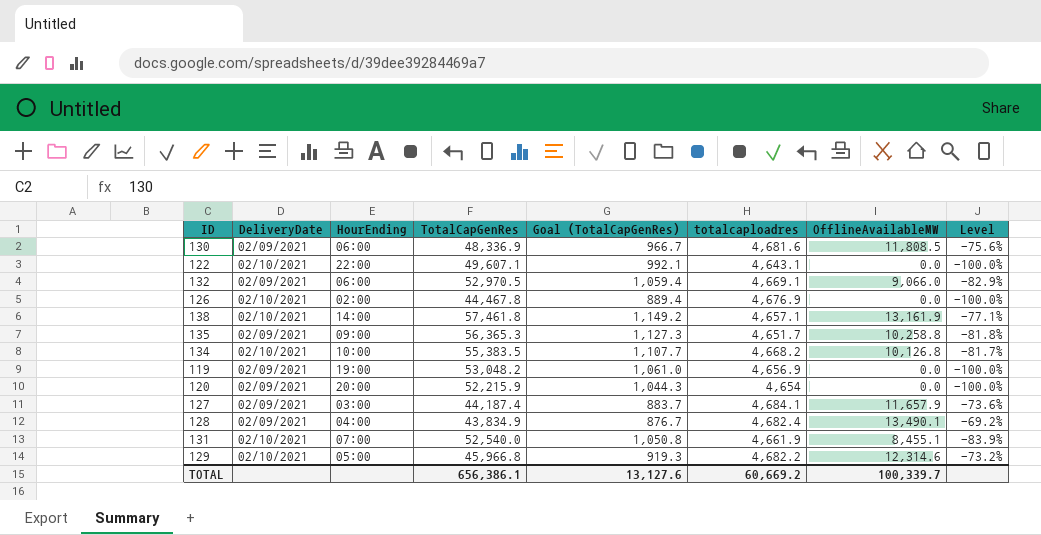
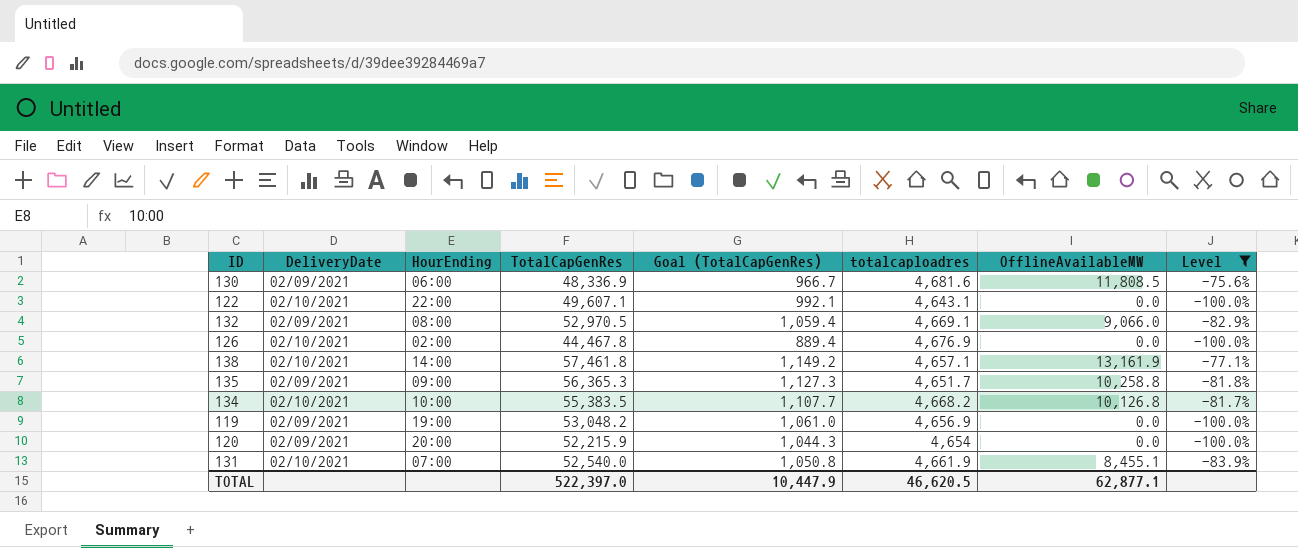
filter: none -> Level <= -75.6%
132 | HourEnding: 06:00 -> 08:00
TOTAL | TotalCapGenRes: 656,386.1 -> 522,397.0
TOTAL | Goal (TotalCapGenRes): 13,127.6 -> 10,447.9
TOTAL | totalcaploadres: 60,669.2 -> 46,620.5
TOTAL | OfflineAvailableMW: 100,339.7 -> 62,877.1

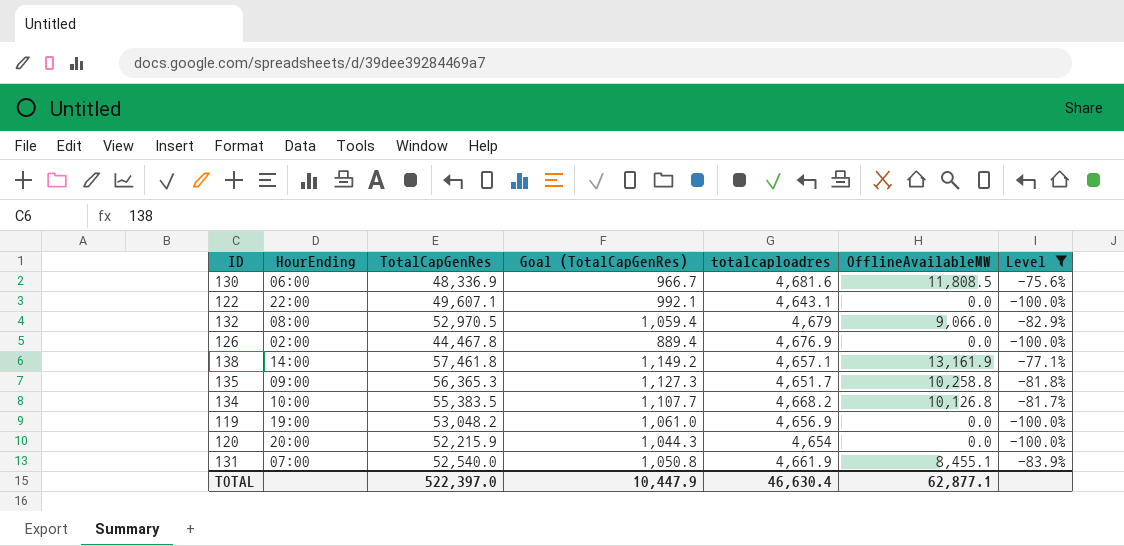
column DeliveryDate | position: 2 -> none
132 | totalcaploadres: 4,669.1 -> 4,679
TOTAL | totalcaploadres: 46,620.5 -> 46,630.4

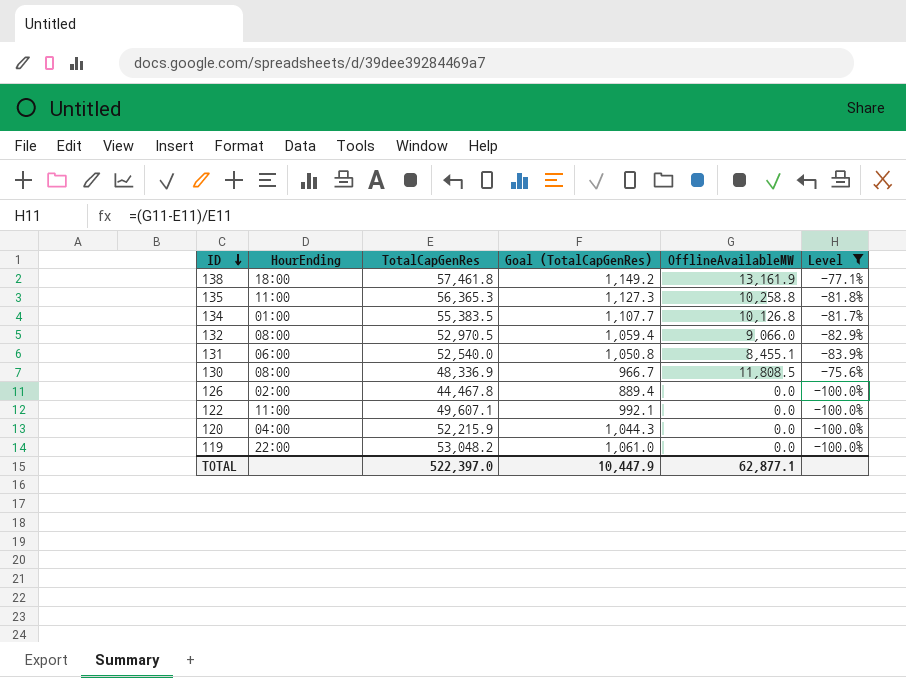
row order: none -> ID descending
column totalcaploadres | position: 5 -> none
138 | HourEnding: 14:00 -> 18:00
135 | HourEnding: 09:00 -> 11:00
134 | HourEnding: 10:00 -> 01:00
131 | HourEnding: 07:00 -> 06:00
130 | HourEnding: 06:00 -> 08:00
122 | HourEnding: 22:00 -> 11:00
120 | HourEnding: 20:00 -> 04:00
119 | HourEnding: 19:00 -> 22:00

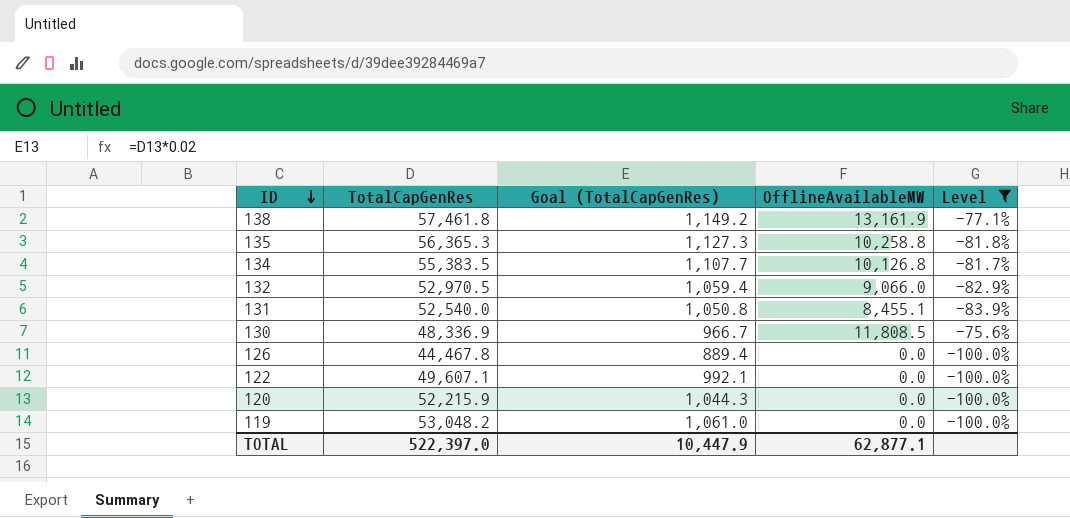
column HourEnding | position: 2 -> none

